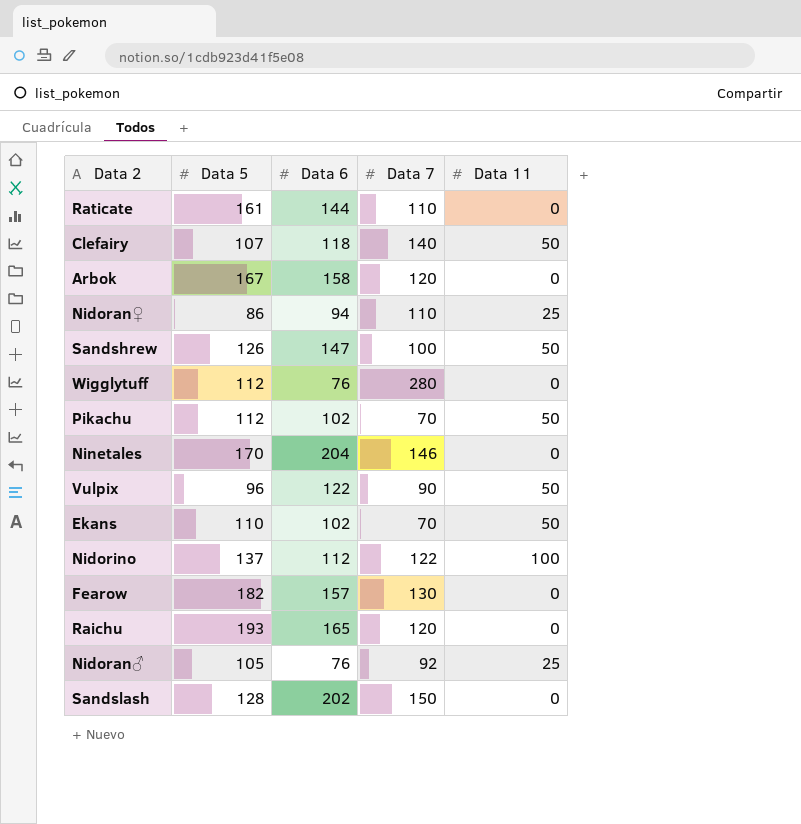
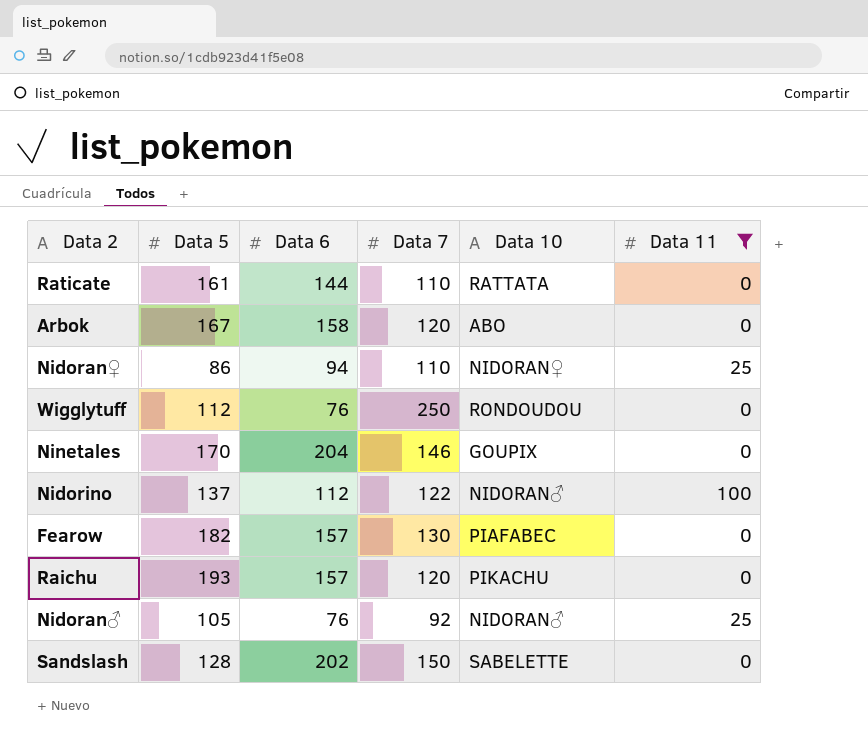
filter: none -> Data 11 != 50
column Data 10 | position: none -> 5
Wigglytuff | Data 7: 280 -> 250
Raichu | Data 6: 165 -> 157

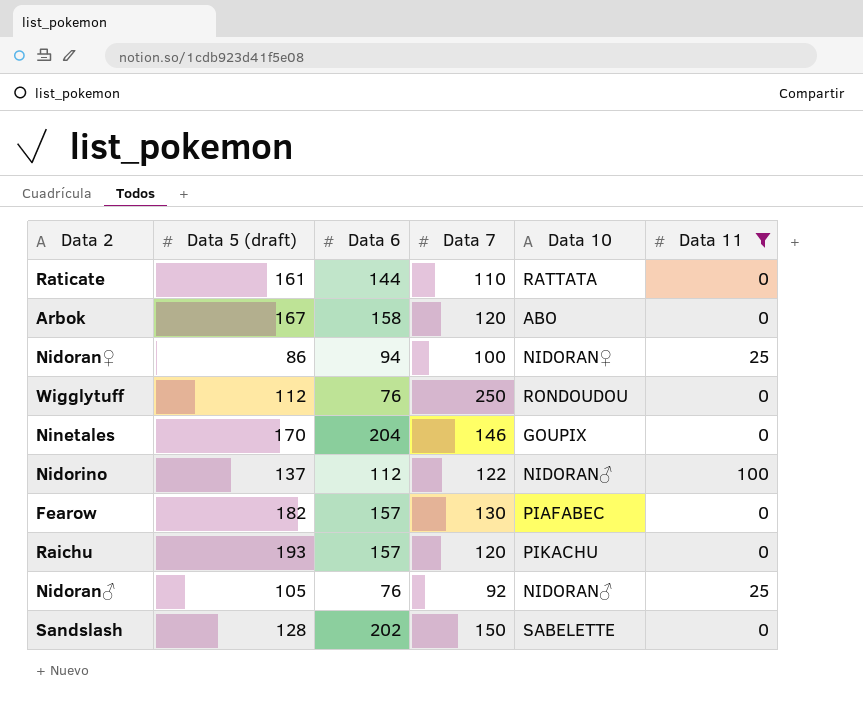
column name: Data 5 -> Data 5 (draft)
Nidoran♀ | Data 7: 110 -> 100

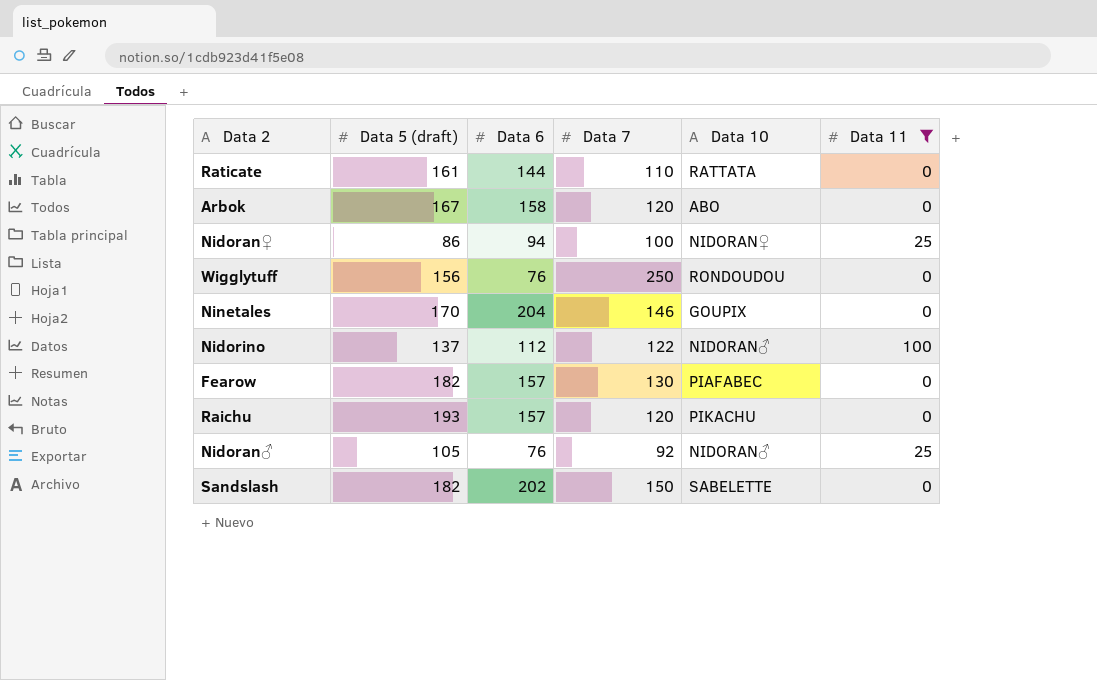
Wigglytuff | Data 5 (draft): 112 -> 156
Sandslash | Data 5 (draft): 128 -> 182

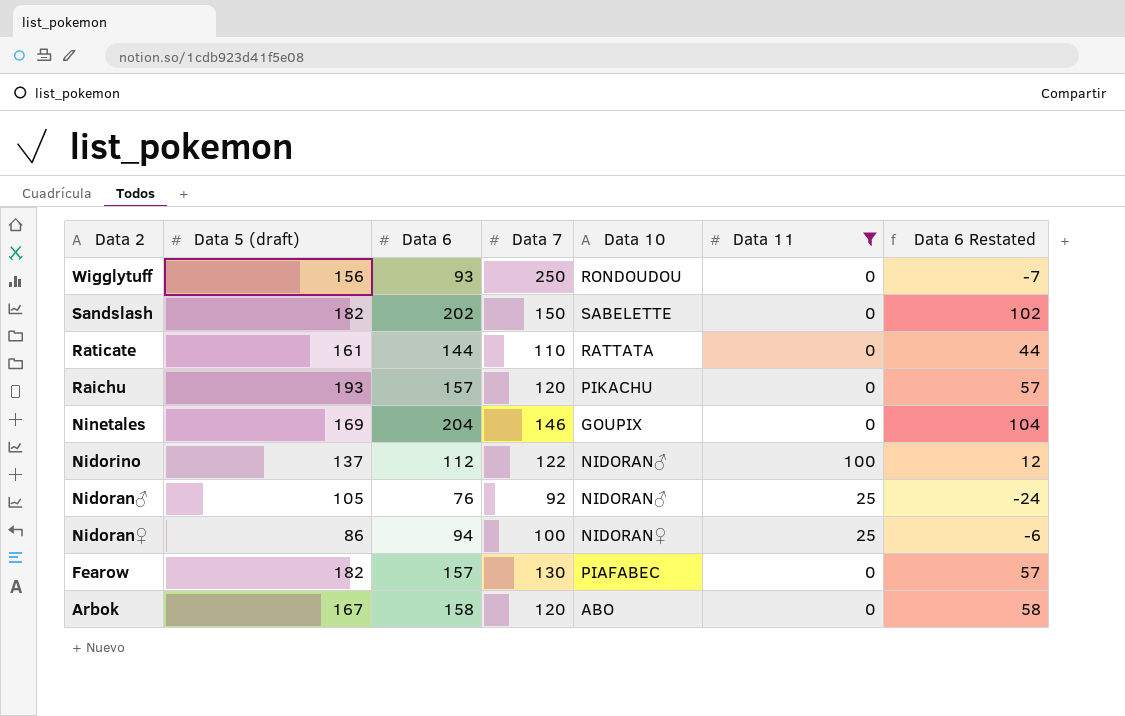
row order: none -> Data 2 descending
column Data 6 Restated | formula: none -> [Data 6] - 100
Wigglytuff | Data 6: 76 -> 93
Ninetales | Data 5 (draft): 170 -> 169

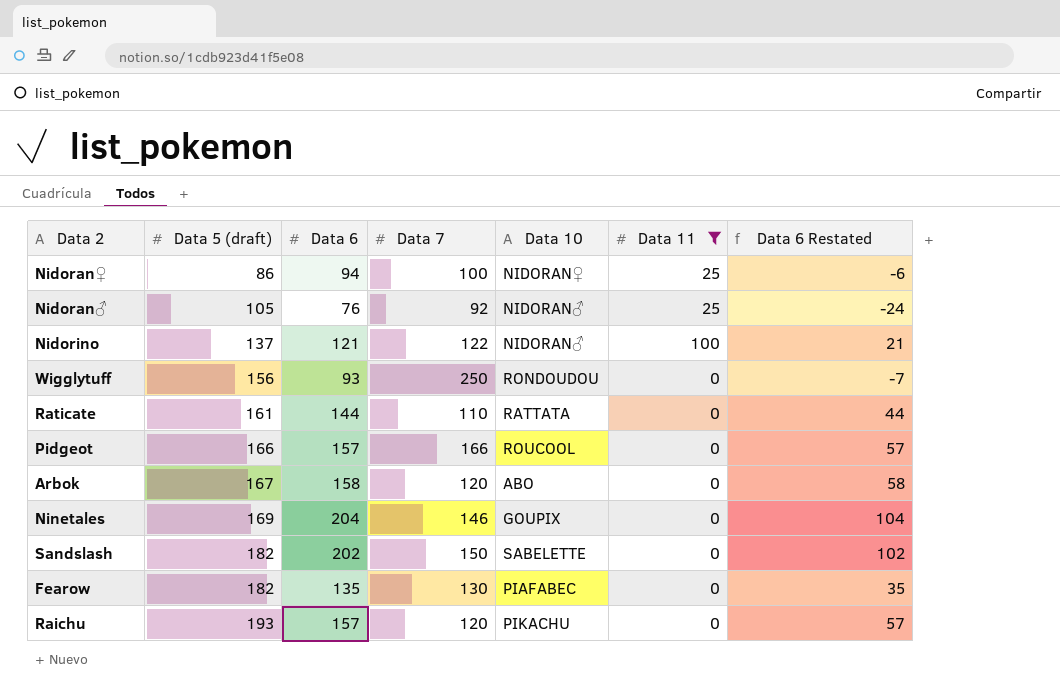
row order: Data 2 descending -> Data 5 (draft) ascending
Nidorino | Data 6: 112 -> 121
Nidorino | Data 6 Restated: 12 -> 21
row Pidgeot: none -> 166 | 157 | 166 | ROUCOOL | 0 | 57
Fearow | Data 6: 157 -> 135
Fearow | Data 6 Restated: 57 -> 35

